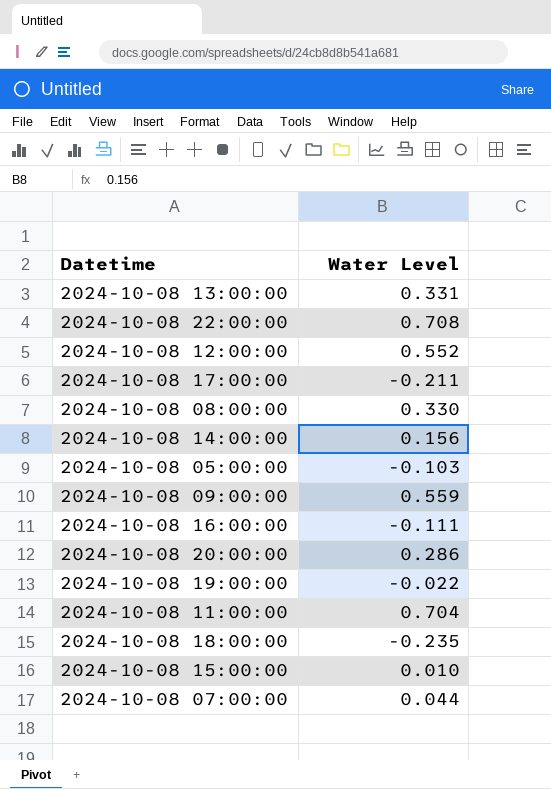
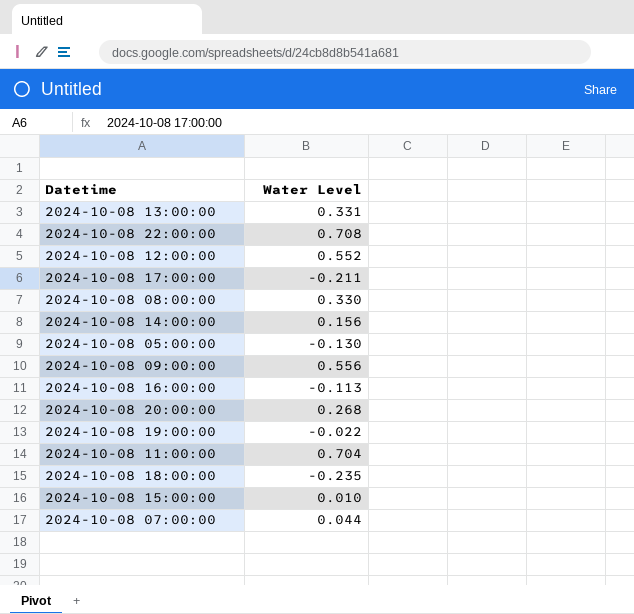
2024-10-08 05:00:00 | Water Level: -0.103 -> -0.130
2024-10-08 09:00:00 | Water Level: 0.559 -> 0.556
2024-10-08 16:00:00 | Water Level: -0.111 -> -0.113
2024-10-08 20:00:00 | Water Level: 0.286 -> 0.268

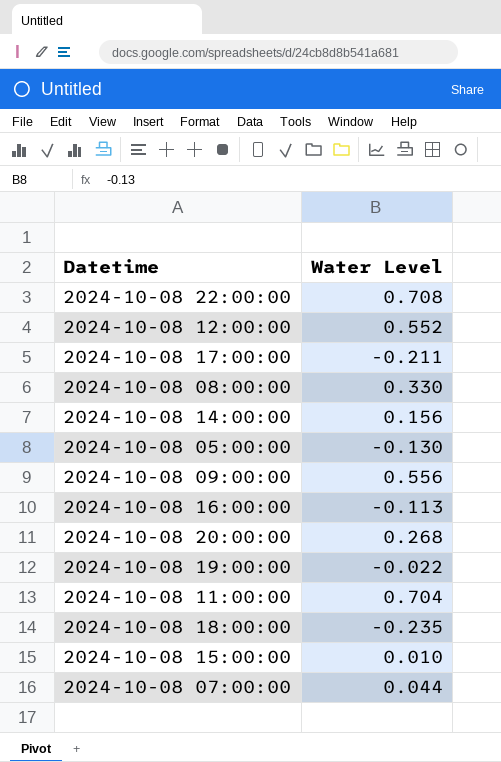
row 2024-10-08 13:00:00: 0.331 -> none

